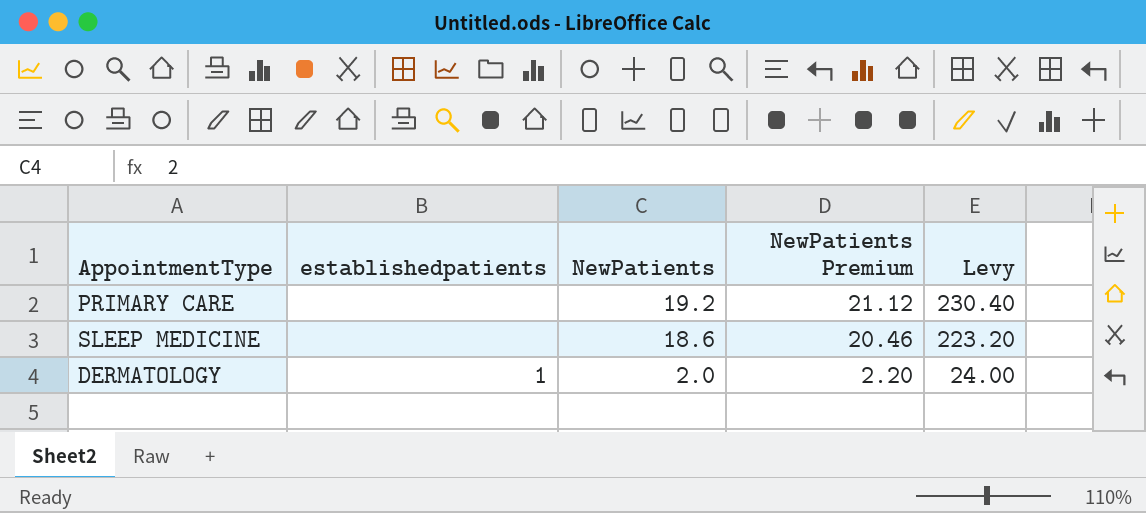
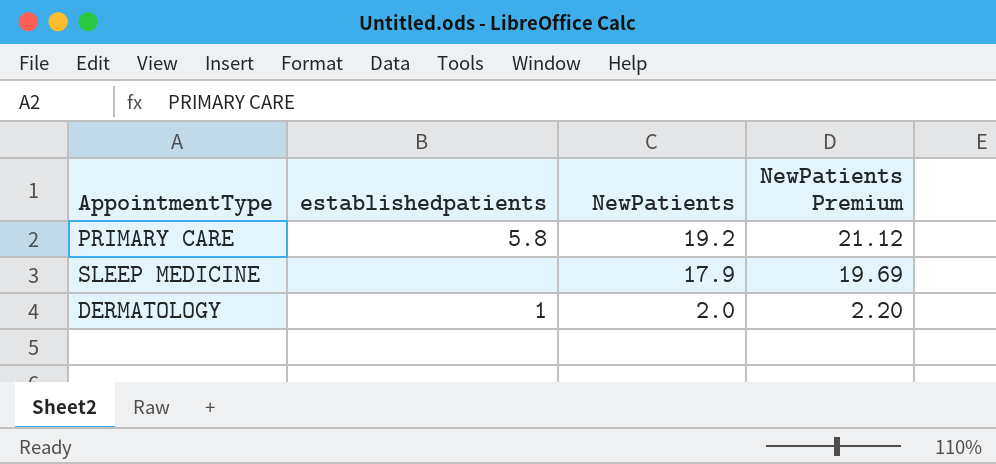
column Levy | formula: [NewPatients] * 12 -> none
PRIMARY CARE | establishedpatients: none -> 5.8
SLEEP MEDICINE | NewPatients: 18.6 -> 17.9
SLEEP MEDICINE | NewPatients Premium: 20.46 -> 19.69

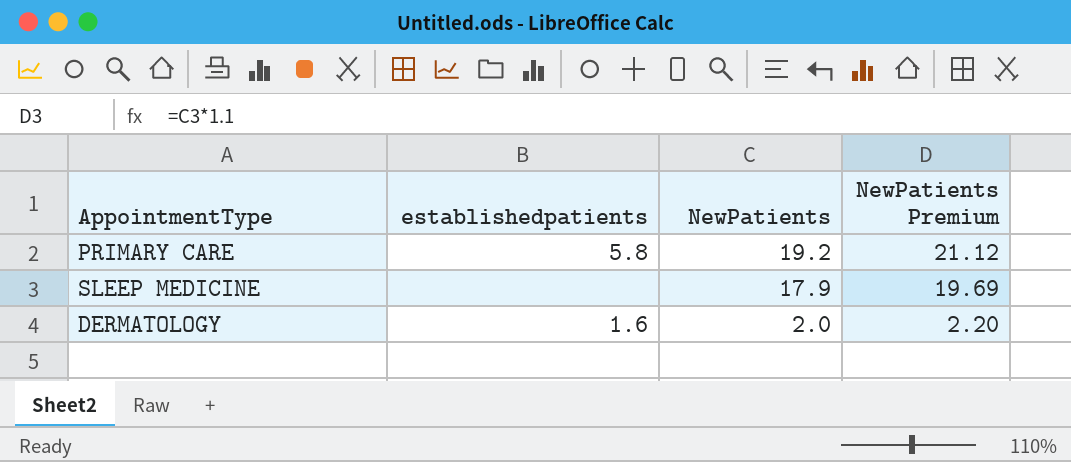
DERMATOLOGY | establishedpatients: 1 -> 1.6

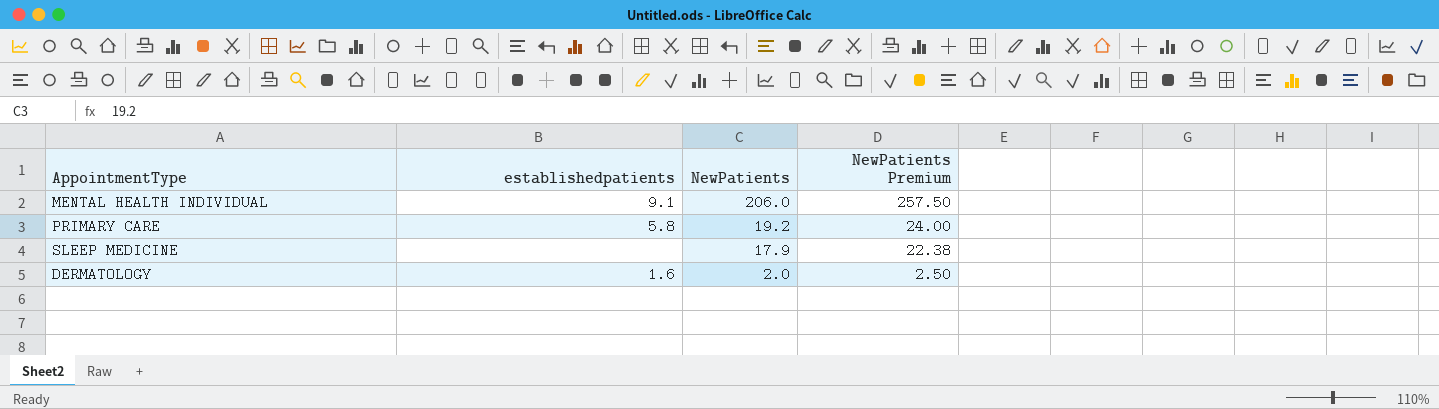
column NewPatients Premium | formula: [NewPatients] * 1.1 -> [NewPatients] * 1.25
row MENTAL HEALTH INDIVIDUAL: none -> 9.1 | 206.0 | 257.50

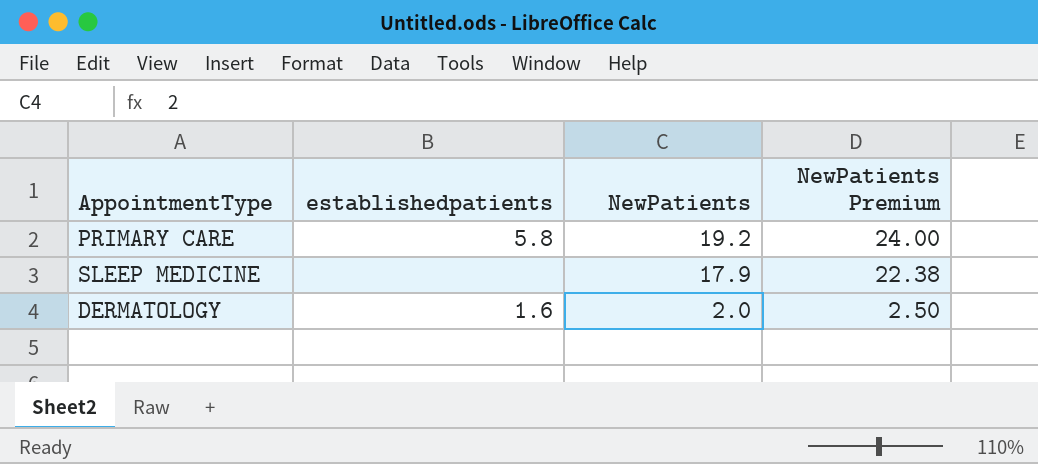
row MENTAL HEALTH INDIVIDUAL: 9.1 | 206.0 | 257.50 -> none

